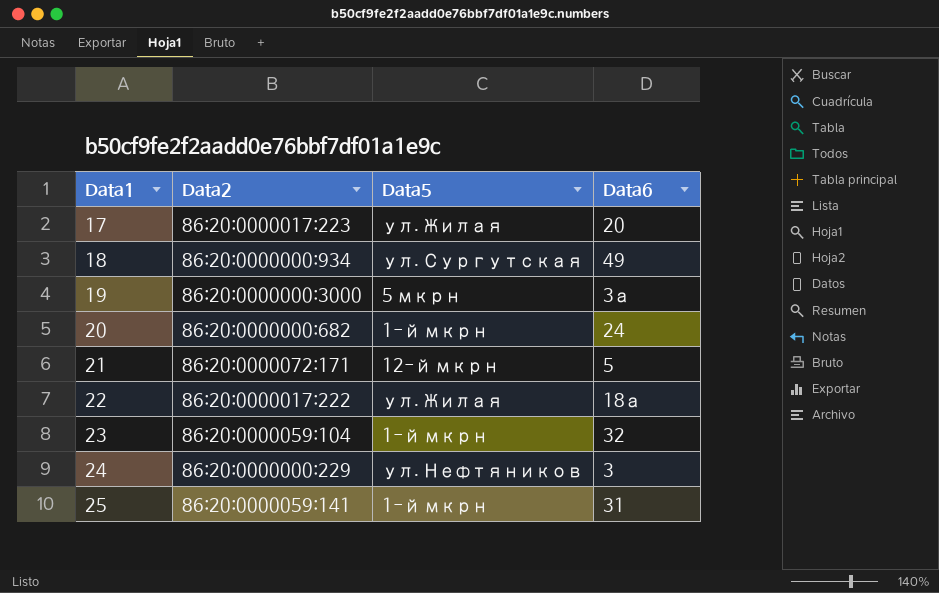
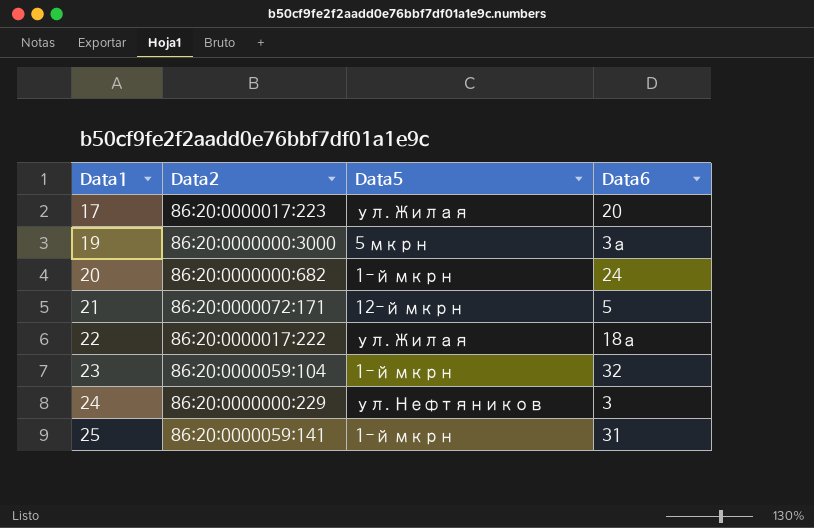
row 18: 86:20:0000000:934 | ул. Сургутская | 49 -> none

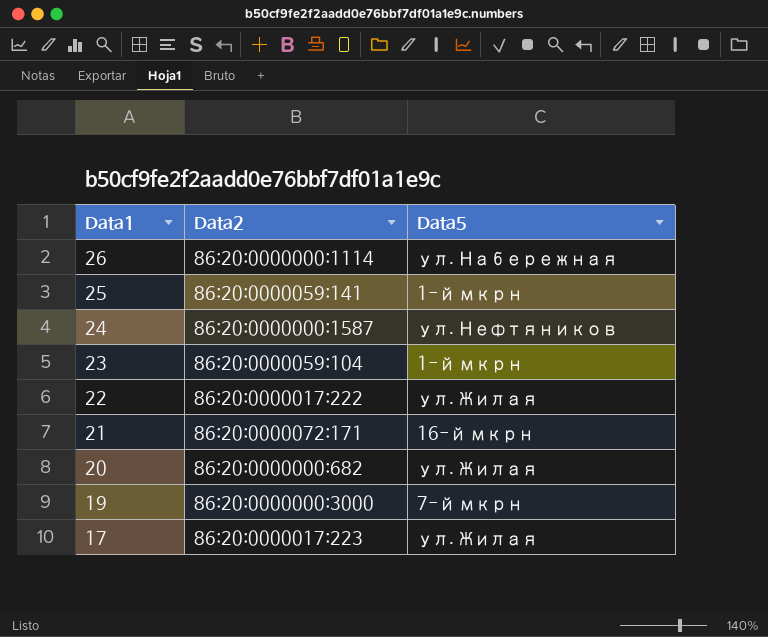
row order: Data1 ascending -> Data1 descending
column Data6 | position: 4 -> none
row 26: none -> 86:20:0000000:1114 | ул. Набережная
24 | Data2: 86:20:0000000:229 -> 86:20:0000000:1587
21 | Data5: 12-й мкрн -> 16-й мкрн
20 | Data5: 1-й мкрн -> ул. Жилая
19 | Data5: 5 мкрн -> 7-й мкрн

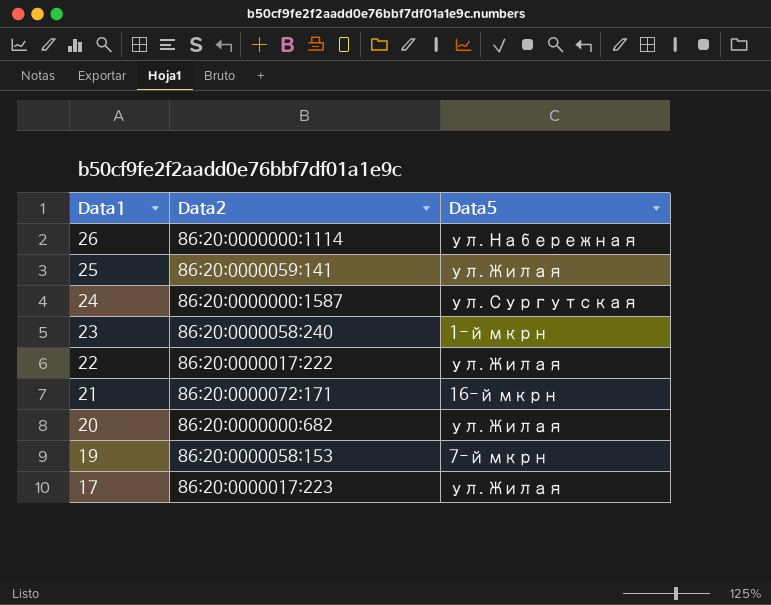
25 | Data5: 1-й мкрн -> ул. Жилая
24 | Data5: ул. Нефтяников -> ул. Сургутская
23 | Data2: 86:20:0000059:104 -> 86:20:0000058:240
19 | Data2: 86:20:0000000:3000 -> 86:20:0000058:153

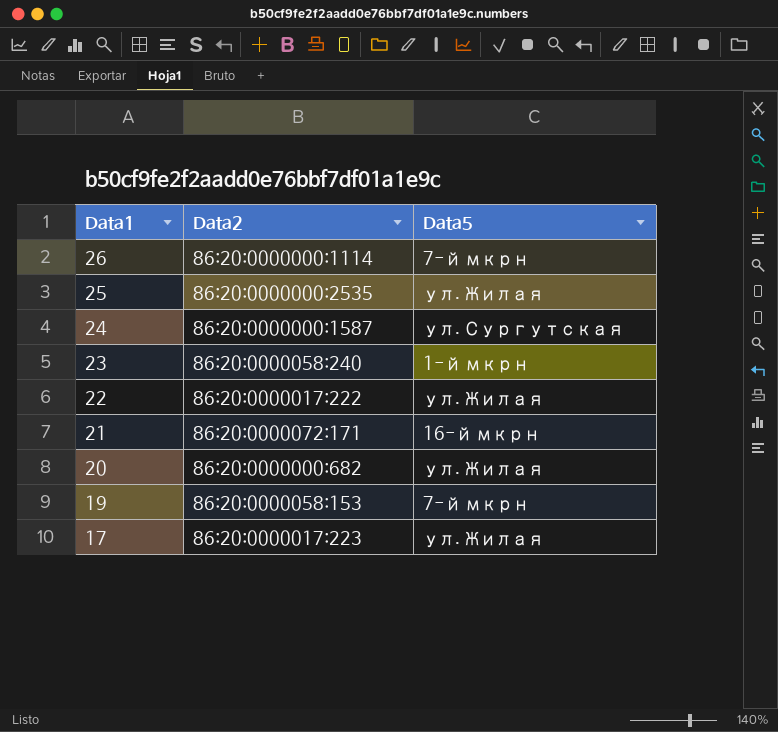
26 | Data5: ул. Набережная -> 7-й мкрн
25 | Data2: 86:20:0000059:141 -> 86:20:0000000:2535

